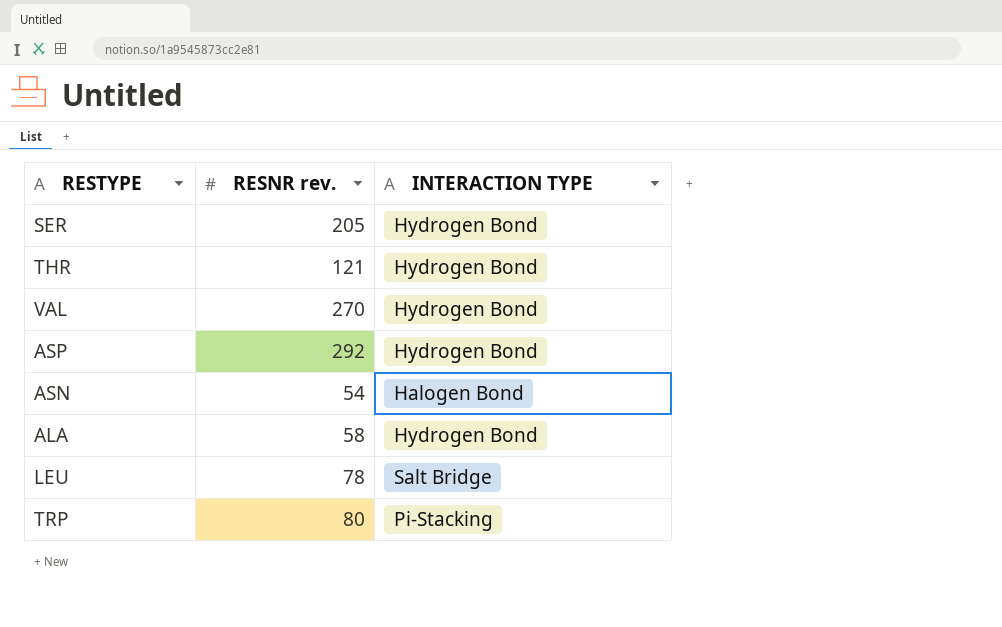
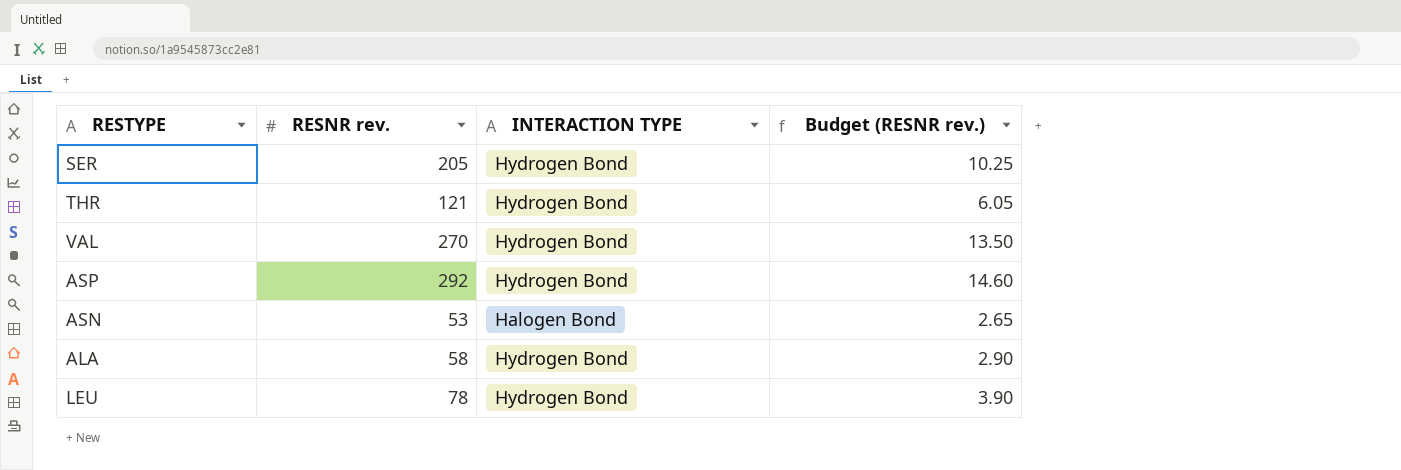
column Budget (RESNR rev.) | formula: none -> [RESNR rev.] * 0.05
row TRP: 80 | Pi-Stacking -> none
ASN | RESNR rev.: 54 -> 53
LEU | INTERACTION TYPE: Salt Bridge -> Hydrogen Bond

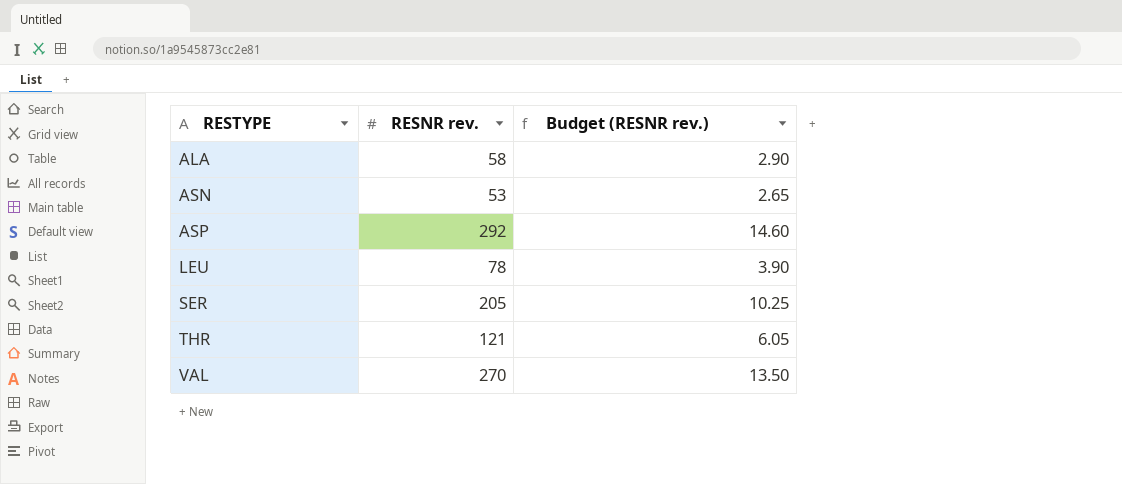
row order: none -> RESTYPE ascending
column INTERACTION TYPE | position: 3 -> none

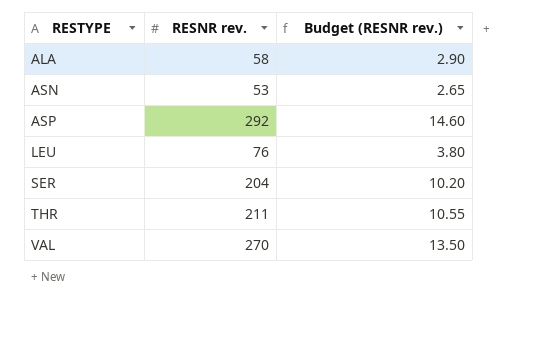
LEU | RESNR rev.: 78 -> 76
LEU | Budget (RESNR rev.): 3.90 -> 3.80
SER | RESNR rev.: 205 -> 204
SER | Budget (RESNR rev.): 10.25 -> 10.20
THR | RESNR rev.: 121 -> 211
THR | Budget (RESNR rev.): 6.05 -> 10.55

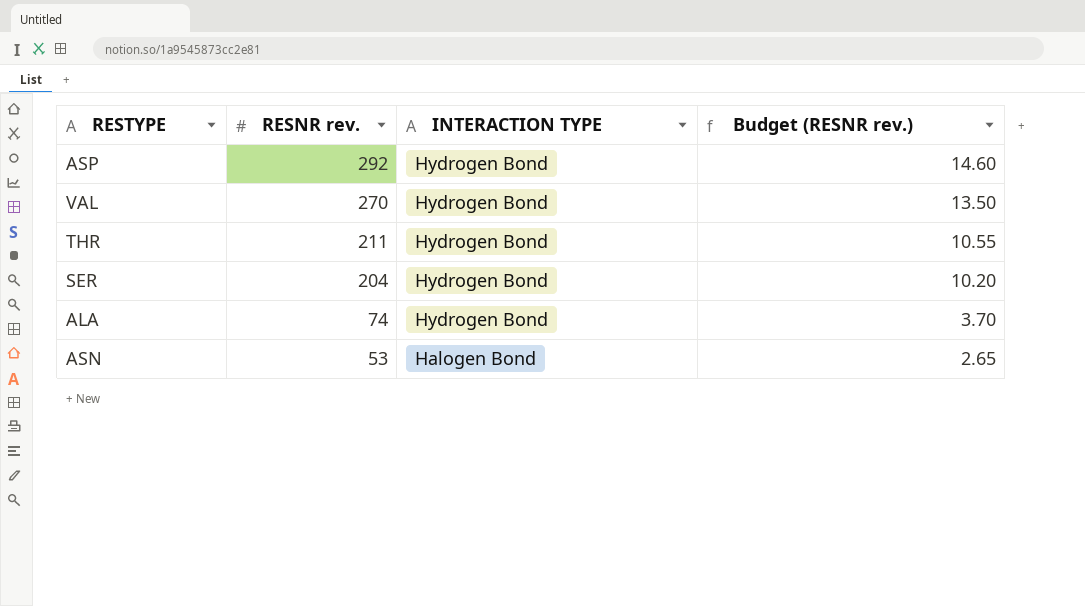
row order: RESTYPE ascending -> RESNR rev. descending
column INTERACTION TYPE | position: none -> 3
row LEU: 76 | 3.80 -> none
ALA | RESNR rev.: 58 -> 74
ALA | Budget (RESNR rev.): 2.90 -> 3.70

